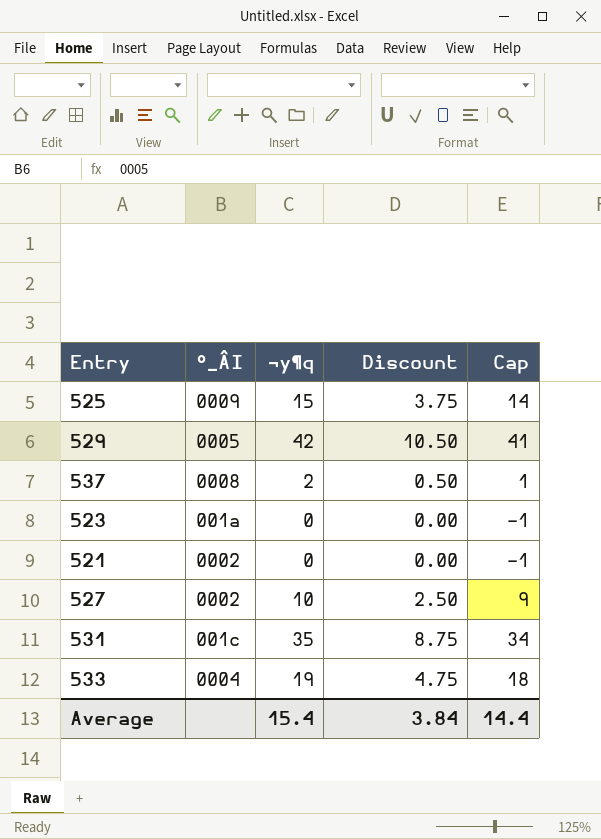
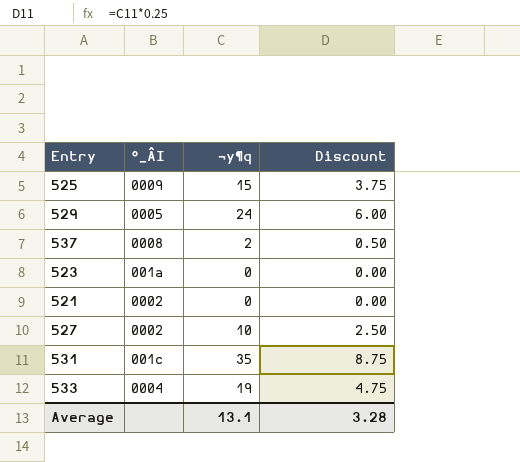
column Cap | formula: [¬y¶q] - 1 -> none
529 | ¬y¶q: 42 -> 24
529 | Discount: 10.50 -> 6.00
Average | ¬y¶q: 15.4 -> 13.1
Average | Discount: 3.84 -> 3.28

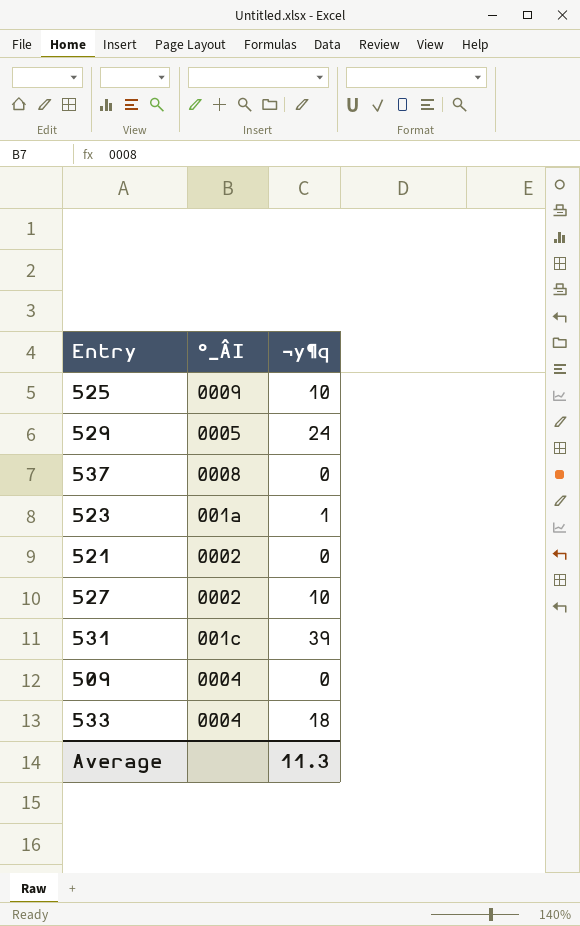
column Discount | formula: [¬y¶q] * 0.25 -> none
525 | ¬y¶q: 15 -> 10
537 | ¬y¶q: 2 -> 0
523 | ¬y¶q: 0 -> 1
531 | ¬y¶q: 35 -> 39
row 509: none -> 0004 | 0
533 | ¬y¶q: 19 -> 18
Average | ¬y¶q: 13.1 -> 11.3

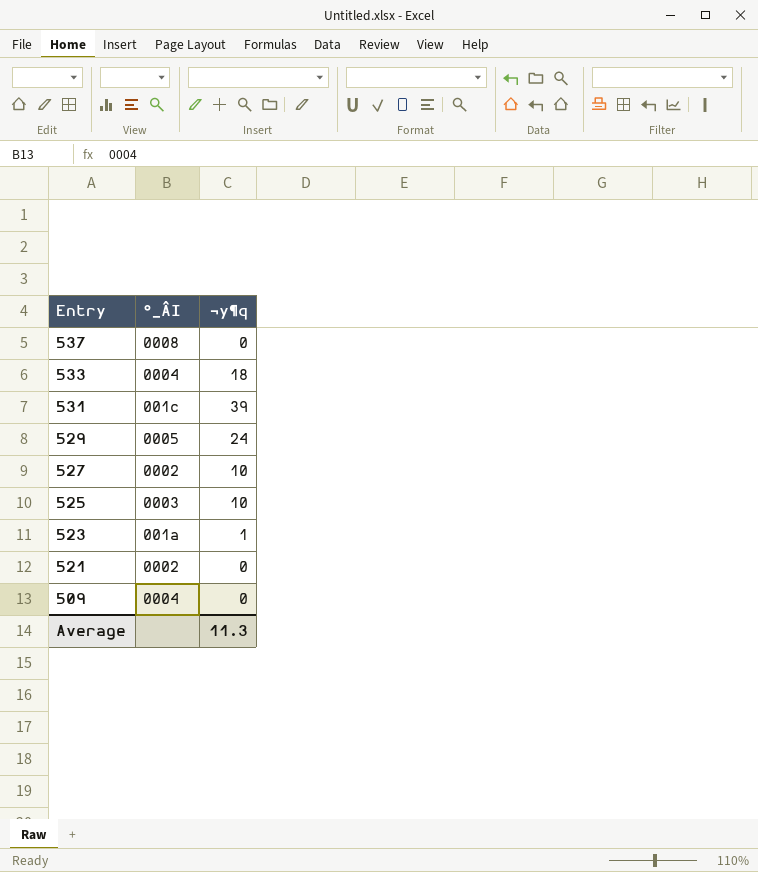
row order: none -> Entry descending
525 | °_ÂI: 0009 -> 0003

